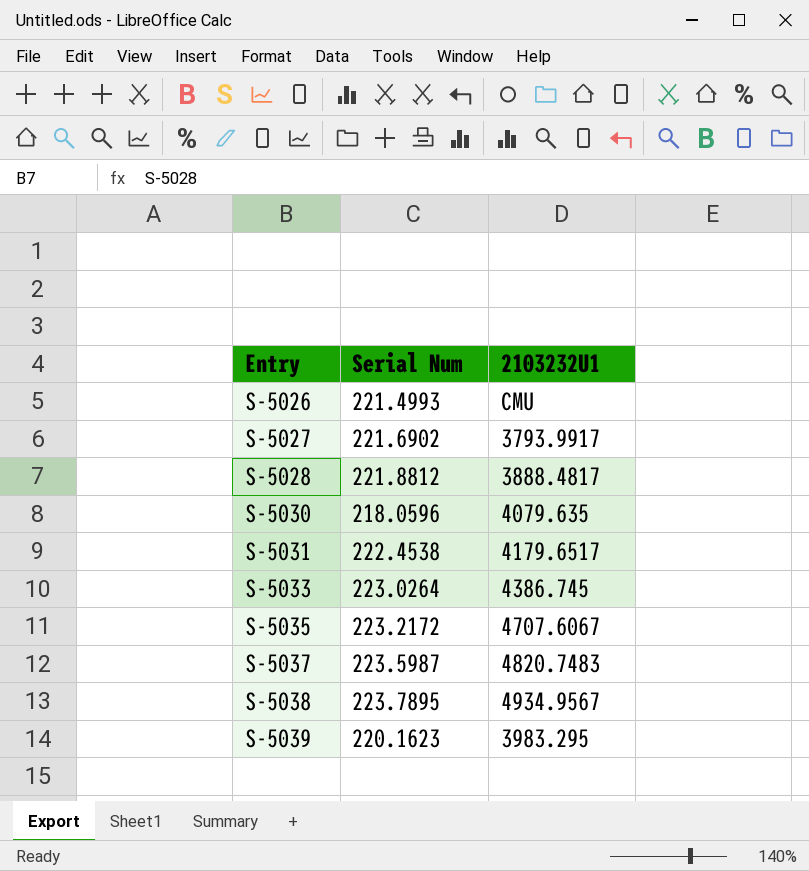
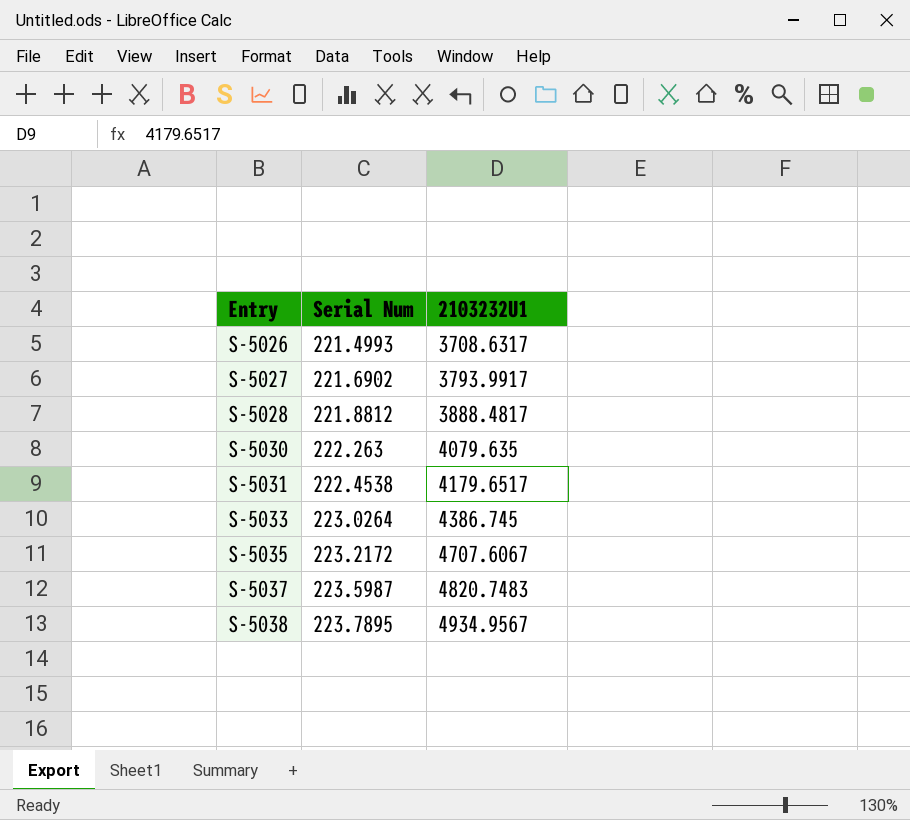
row S-5039: 220.1623 | 3983.295 -> none
S-5026 | 2103232U1: CMU -> 3708.6317
S-5030 | Serial Num: 218.0596 -> 222.263

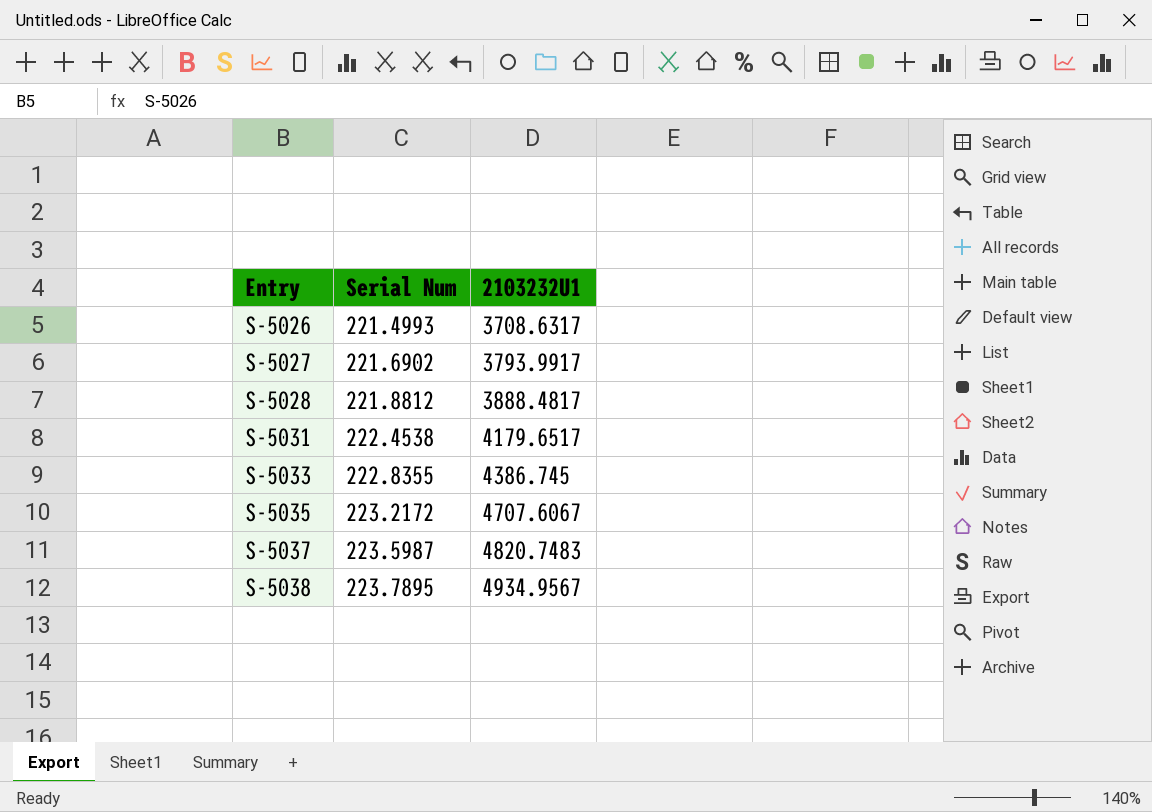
row S-5030: 222.263 | 4079.635 -> none
S-5033 | Serial Num: 223.0264 -> 222.8355

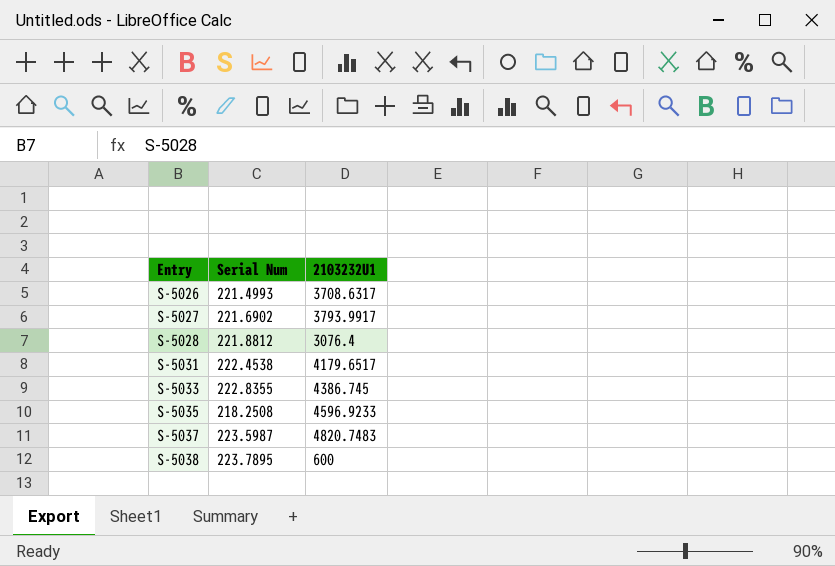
S-5028 | 2103232U1: 3888.4817 -> 3076.4
S-5035 | Serial Num: 223.2172 -> 218.2508
S-5035 | 2103232U1: 4707.6067 -> 4596.9233
S-5038 | 2103232U1: 4934.9567 -> 600

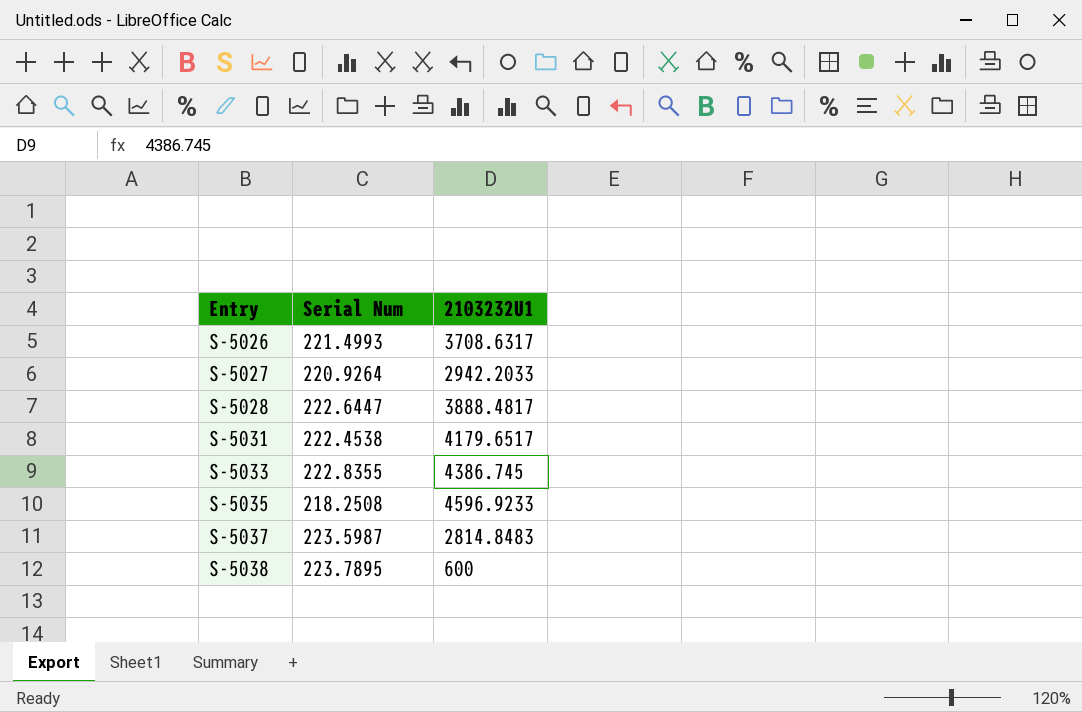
S-5027 | Serial Num: 221.6902 -> 220.9264
S-5027 | 2103232U1: 3793.9917 -> 2942.2033
S-5028 | Serial Num: 221.8812 -> 222.6447
S-5028 | 2103232U1: 3076.4 -> 3888.4817
S-5037 | 2103232U1: 4820.7483 -> 2814.8483

